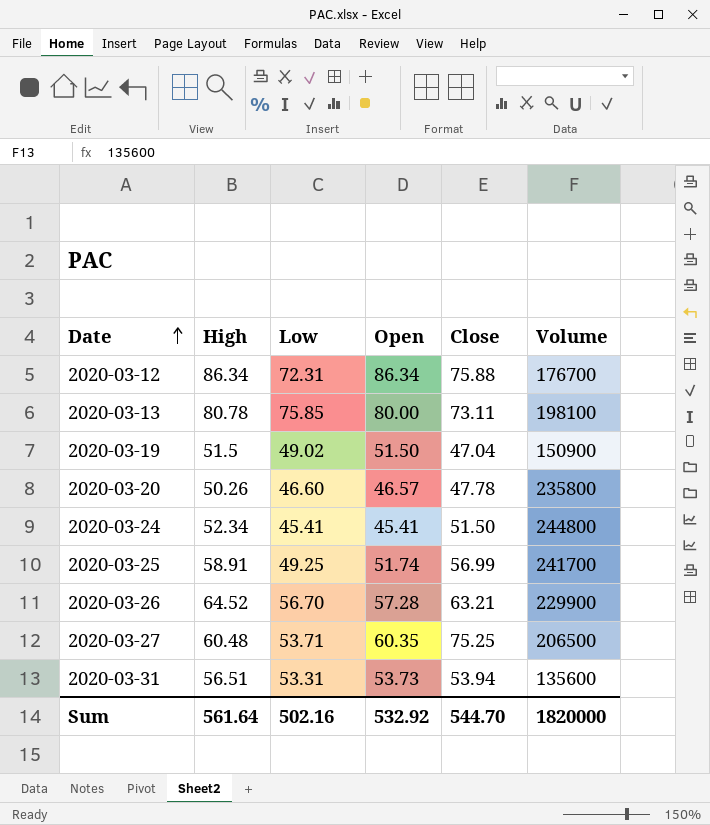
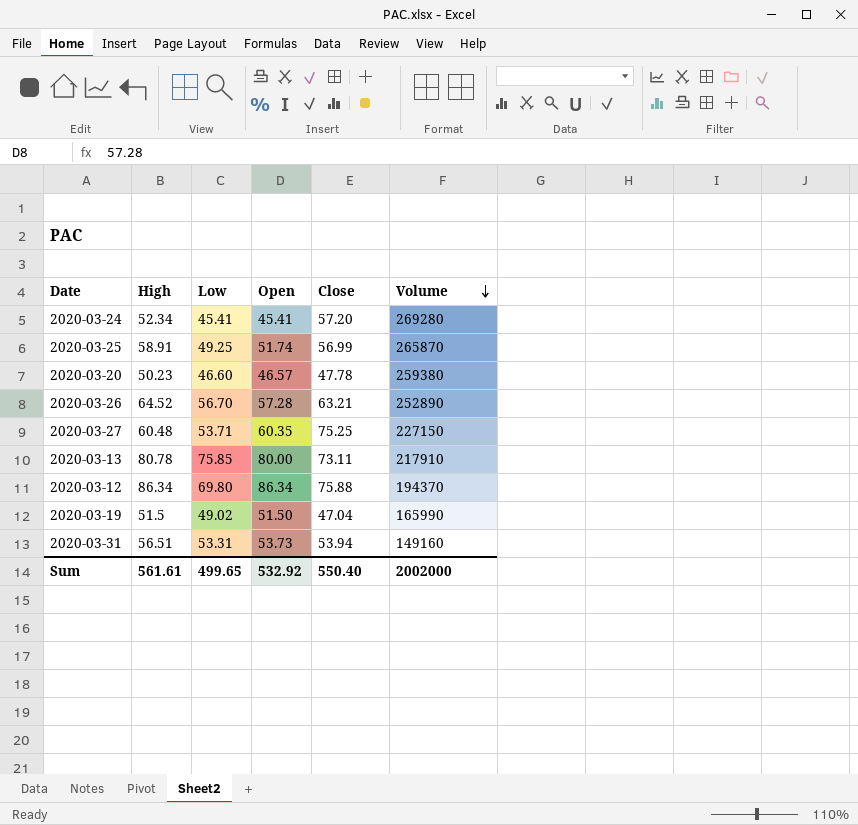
row order: Date ascending -> Volume descending
2020-03-24 | Close: 51.50 -> 57.20
2020-03-24 | Volume: 244800 -> 269280
2020-03-25 | Volume: 241700 -> 265870
2020-03-20 | High: 50.26 -> 50.23
2020-03-20 | Volume: 235800 -> 259380
2020-03-26 | Volume: 229900 -> 252890
2020-03-27 | Volume: 206500 -> 227150
2020-03-13 | Volume: 198100 -> 217910
2020-03-12 | Low: 72.31 -> 69.80
2020-03-12 | Volume: 176700 -> 194370
2020-03-19 | Volume: 150900 -> 165990
2020-03-31 | Volume: 135600 -> 149160
Sum | High: 561.64 -> 561.61
Sum | Low: 502.16 -> 499.65
Sum | Close: 544.70 -> 550.40
Sum | Volume: 1820000 -> 2002000

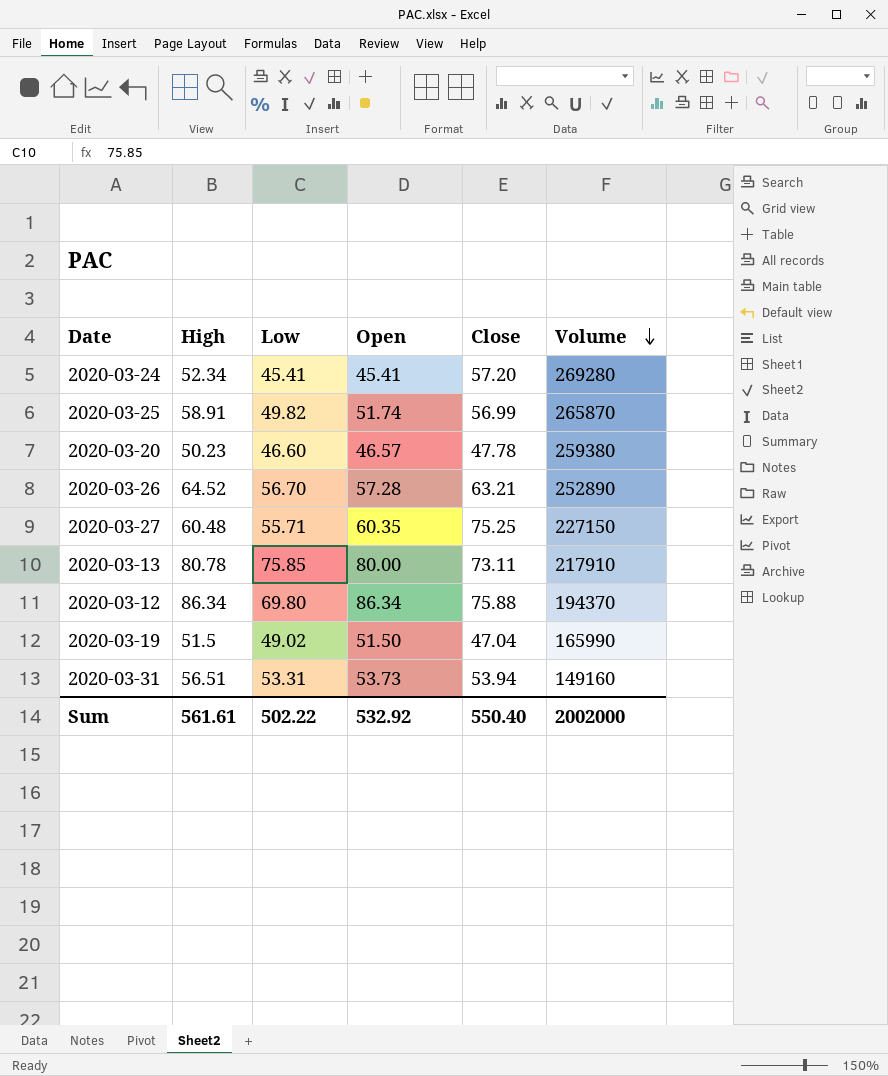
2020-03-25 | Low: 49.25 -> 49.82
2020-03-27 | Low: 53.71 -> 55.71
Sum | Low: 499.65 -> 502.22

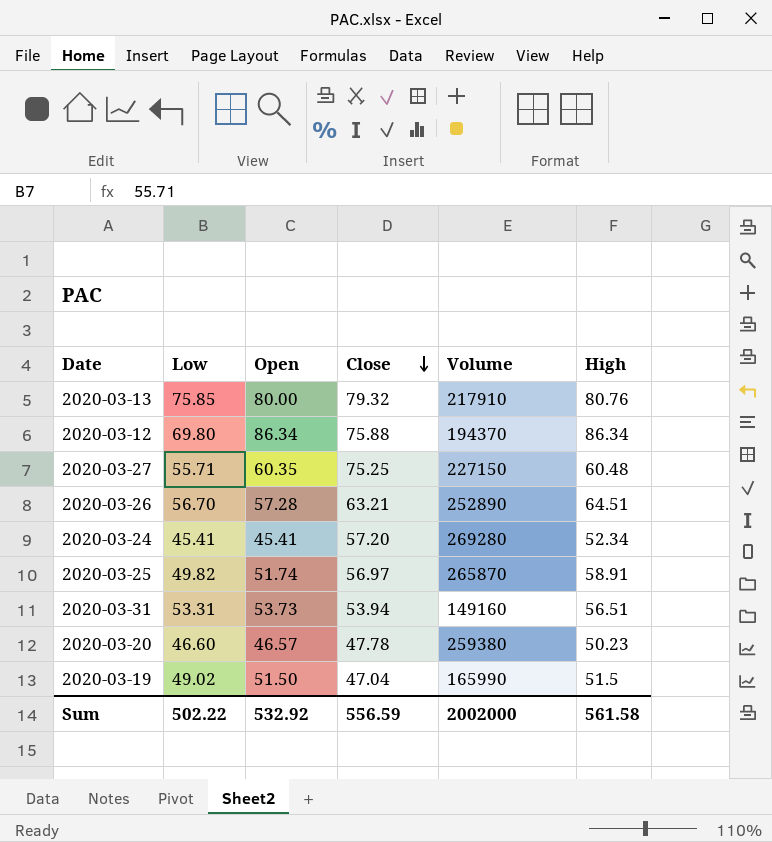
row order: Volume descending -> Close descending
column High | position: 2 -> 6
2020-03-13 | Close: 73.11 -> 79.32
2020-03-13 | High: 80.78 -> 80.76
2020-03-26 | High: 64.52 -> 64.51
2020-03-25 | Close: 56.99 -> 56.97
Sum | Close: 550.40 -> 556.59
Sum | High: 561.61 -> 561.58

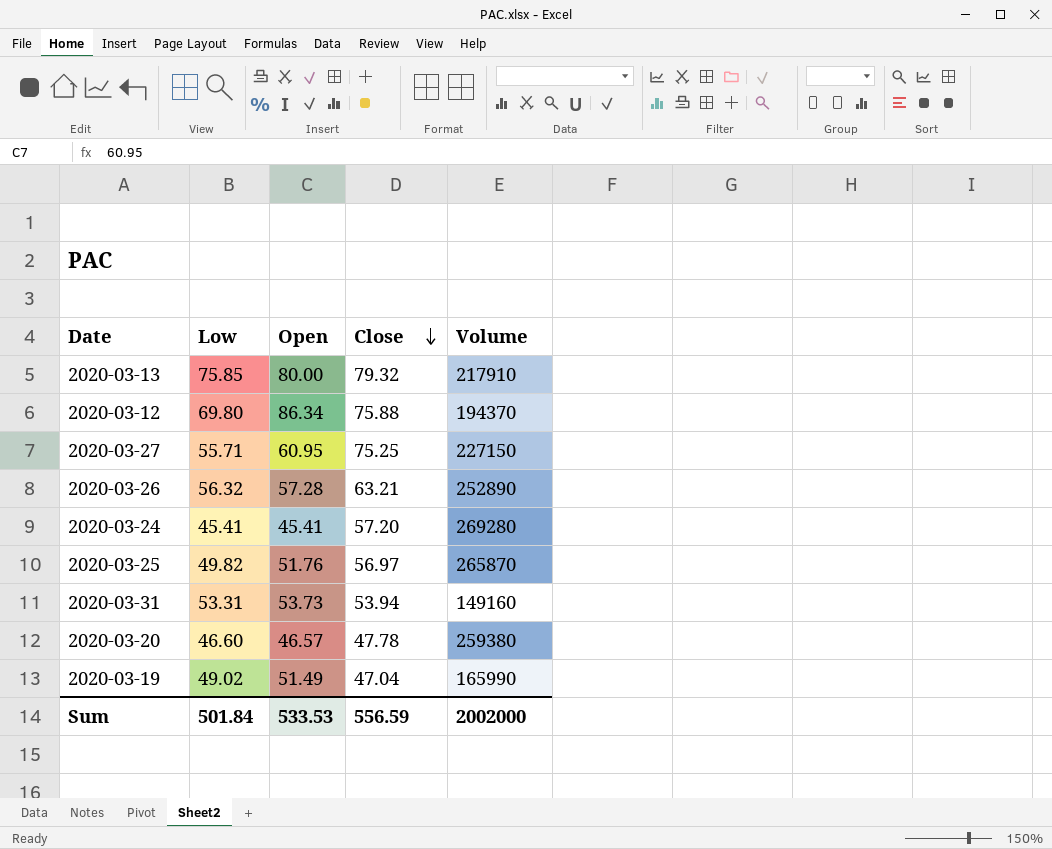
column High | position: 6 -> none
2020-03-27 | Open: 60.35 -> 60.95
2020-03-26 | Low: 56.70 -> 56.32
2020-03-25 | Open: 51.74 -> 51.76
2020-03-19 | Open: 51.50 -> 51.49
Sum | Low: 502.22 -> 501.84
Sum | Open: 532.92 -> 533.53

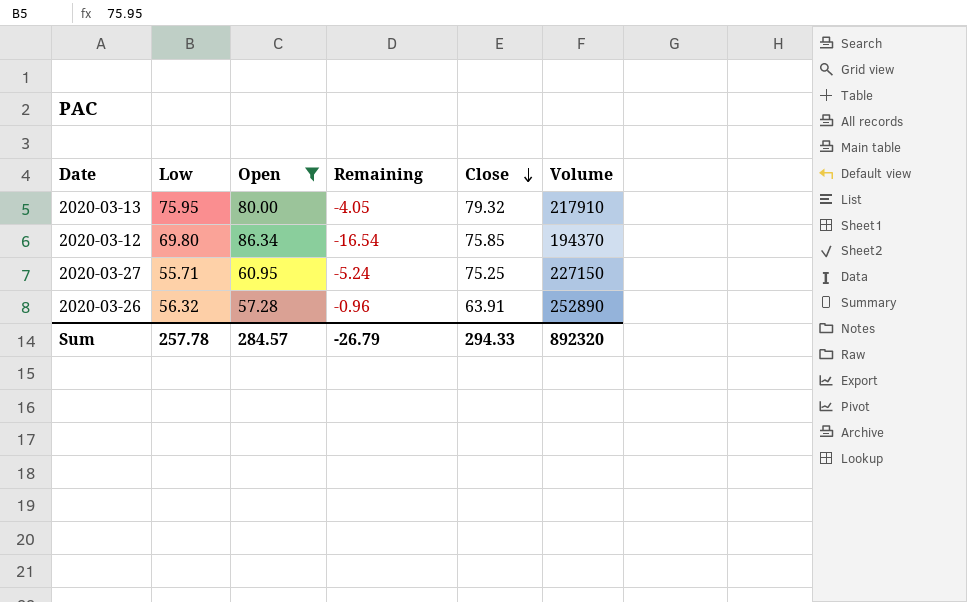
filter: none -> Open >= 57.28
column Remaining | formula: none -> [Low] - [Open]
2020-03-13 | Low: 75.85 -> 75.95
2020-03-12 | Close: 75.88 -> 75.85
2020-03-26 | Close: 63.21 -> 63.91
Sum | Low: 501.84 -> 257.78
Sum | Open: 533.53 -> 284.57
Sum | Close: 556.59 -> 294.33
Sum | Volume: 2002000 -> 892320

